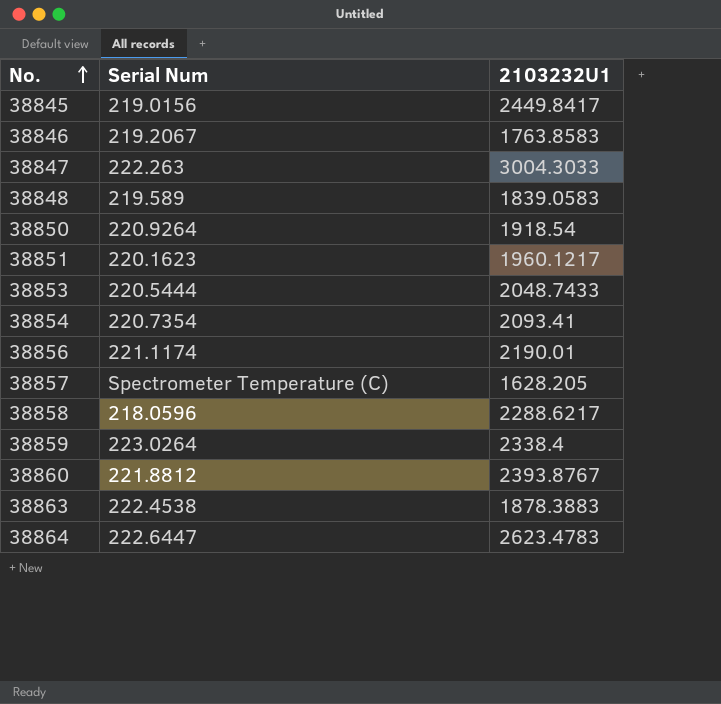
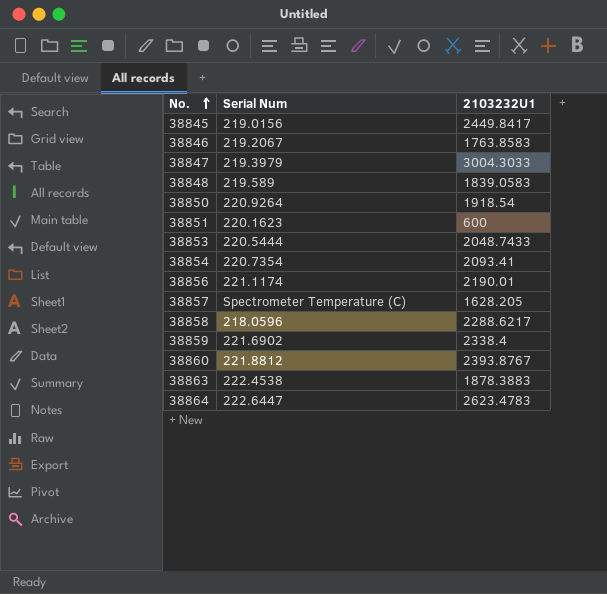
38847 | Serial Num: 222.263 -> 219.3979
38851 | 2103232U1: 1960.1217 -> 600
38859 | Serial Num: 223.0264 -> 221.6902

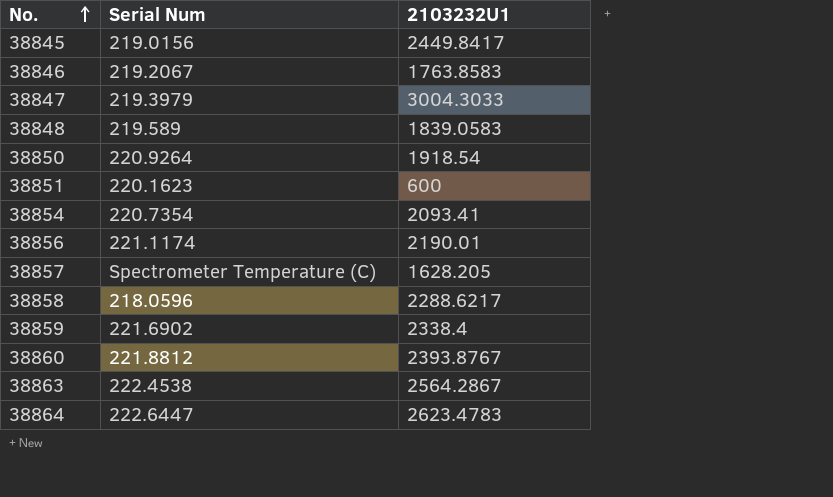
row 38853: 220.5444 | 2048.7433 -> none
38863 | 2103232U1: 1878.3883 -> 2564.2867

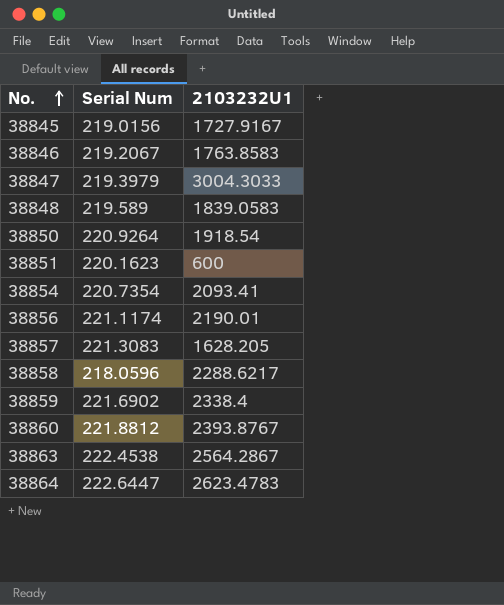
38845 | 2103232U1: 2449.8417 -> 1727.9167
38857 | Serial Num: Spectrometer Temperature (C) -> 221.3083

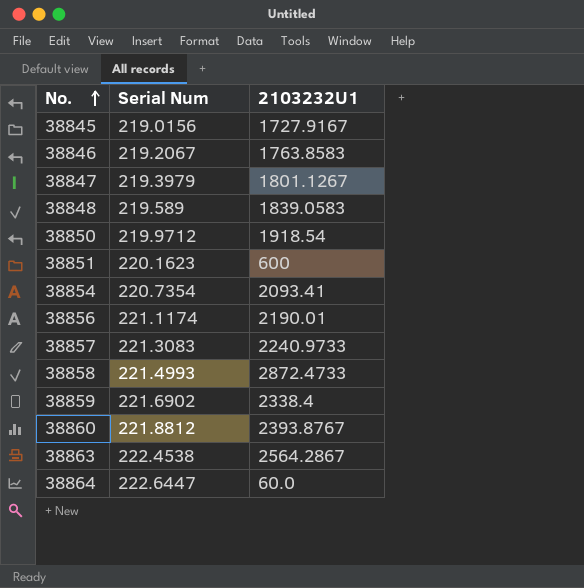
38847 | 2103232U1: 3004.3033 -> 1801.1267
38850 | Serial Num: 220.9264 -> 219.9712
38857 | 2103232U1: 1628.205 -> 2240.9733
38858 | Serial Num: 218.0596 -> 221.4993
38858 | 2103232U1: 2288.6217 -> 2872.4733
38864 | 2103232U1: 2623.4783 -> 60.0

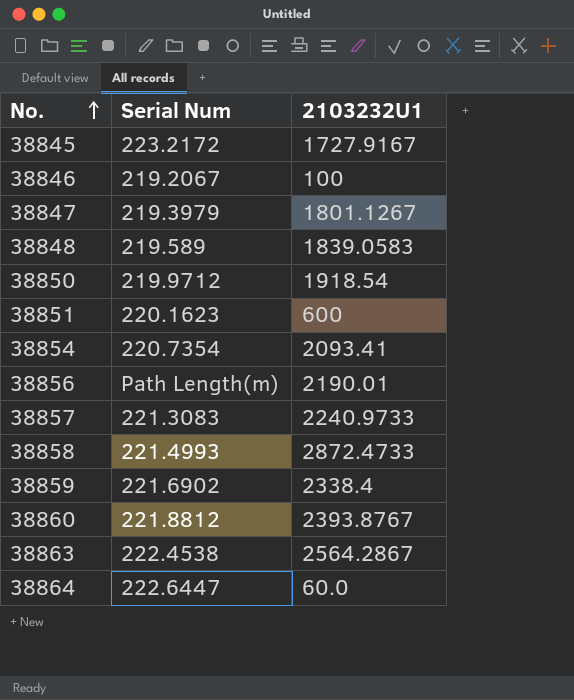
38845 | Serial Num: 219.0156 -> 223.2172
38846 | 2103232U1: 1763.8583 -> 100
38856 | Serial Num: 221.1174 -> Path Length(m)

